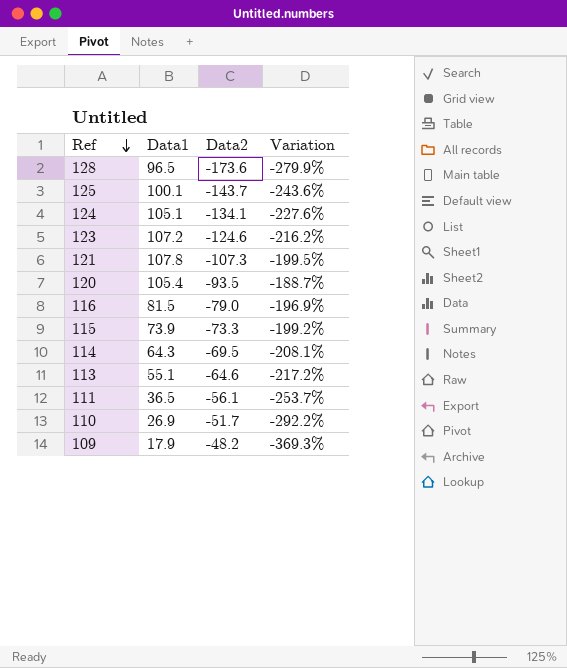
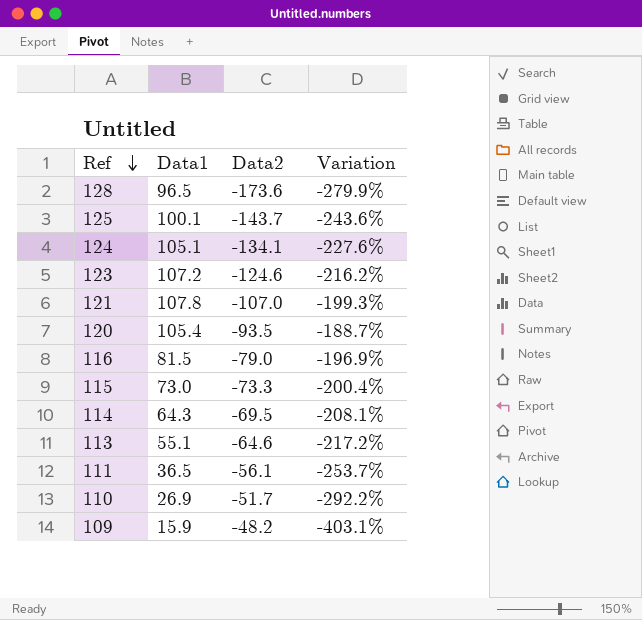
121 | Data2: -107.3 -> -107.0
121 | Variation: -199.5% -> -199.3%
115 | Data1: 73.9 -> 73.0
115 | Variation: -199.2% -> -200.4%
109 | Data1: 17.9 -> 15.9
109 | Variation: -369.3% -> -403.1%

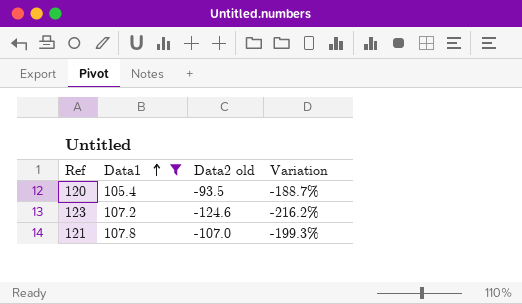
filter: none -> Data1 >= 105.4
row order: Ref descending -> Data1 ascending
column name: Data2 -> Data2 old

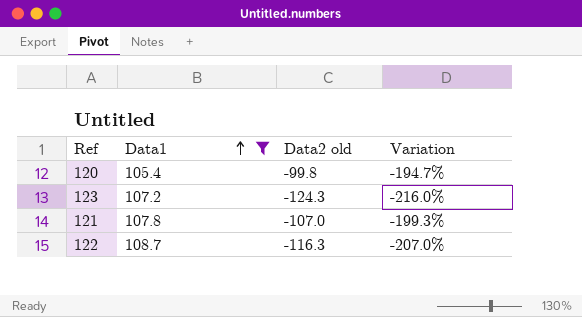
120 | Data2 old: -93.5 -> -99.8
120 | Variation: -188.7% -> -194.7%
123 | Data2 old: -124.6 -> -124.3
123 | Variation: -216.2% -> -216.0%
row 122: none -> 108.7 | -116.3 | -207.0%

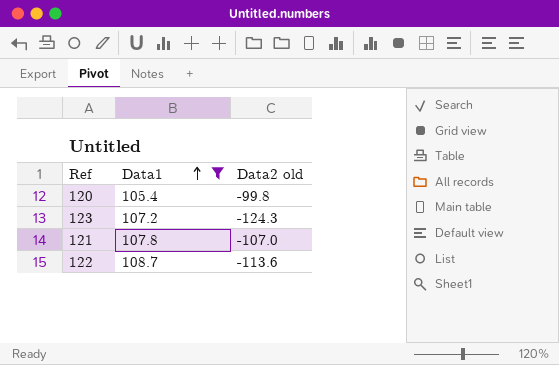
column Variation | formula: ([Data2 old] - [Data1]) / [Data1] -> none
122 | Data2 old: -116.3 -> -113.6

